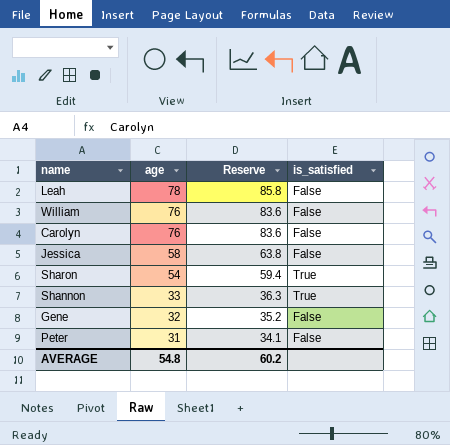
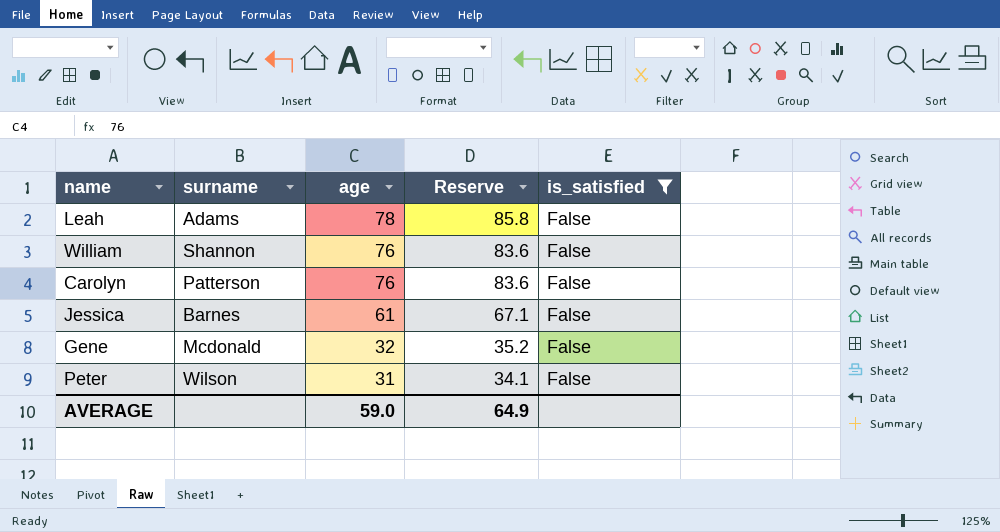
filter: none -> is_satisfied = False
column surname | position: none -> 2
Jessica | age: 58 -> 61
Jessica | Reserve: 63.8 -> 67.1
AVERAGE | age: 54.8 -> 59.0
AVERAGE | Reserve: 60.2 -> 64.9

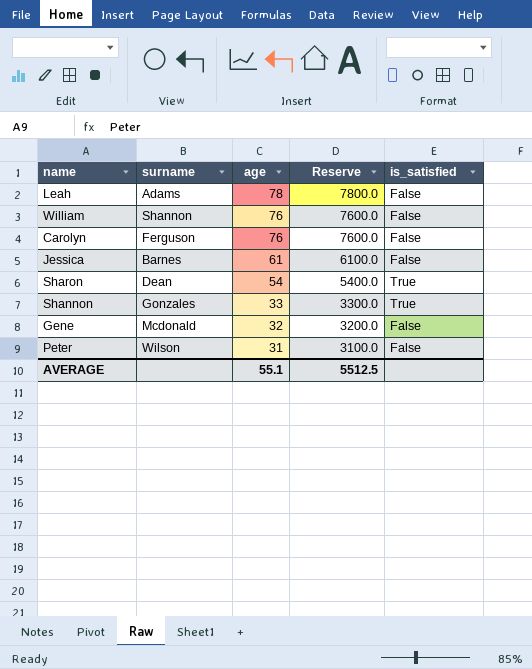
filter: is_satisfied = False -> none
column Reserve | formula: [age] * 1.1 -> [age] * 100
Carolyn | surname: Patterson -> Ferguson
AVERAGE | age: 59.0 -> 55.1
AVERAGE | Reserve: 64.9 -> 5512.5

